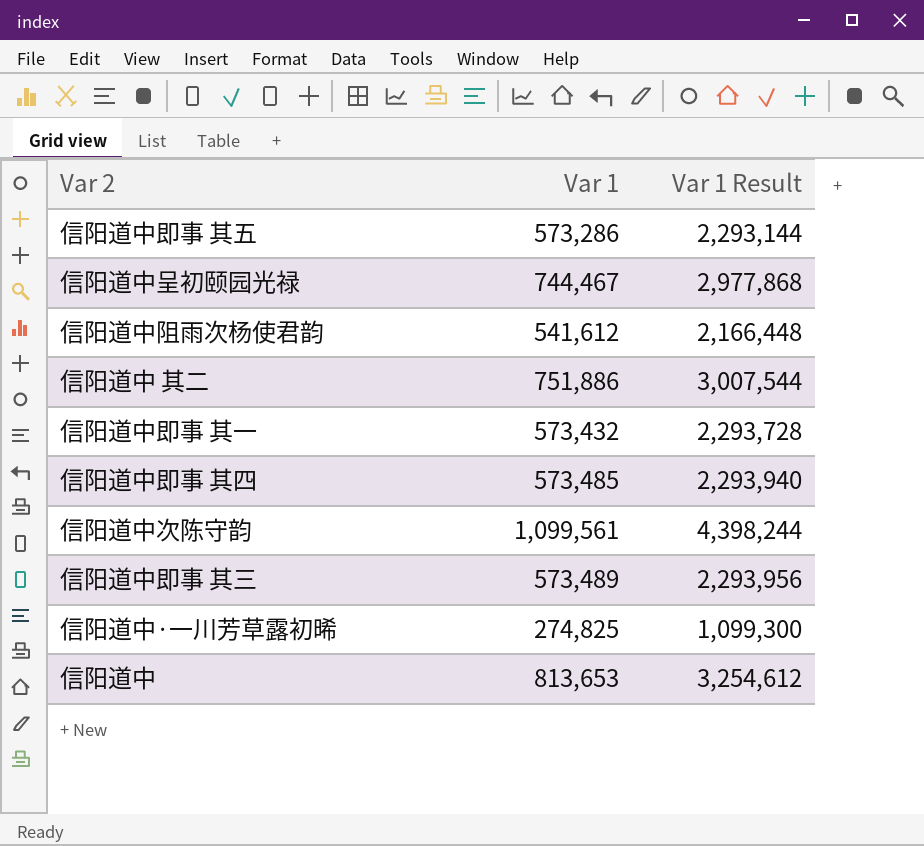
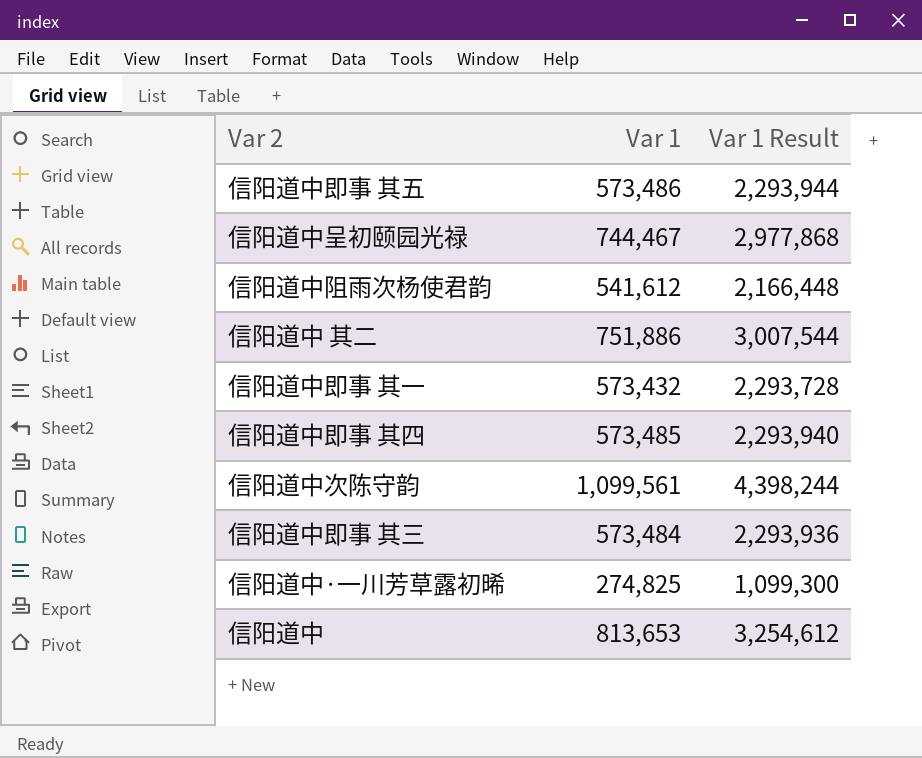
信阳道中即事 其五 | Var 1: 573,286 -> 573,486
信阳道中即事 其五 | Var 1 Result: 2,293,144 -> 2,293,944
信阳道中即事 其三 | Var 1: 573,489 -> 573,484
信阳道中即事 其三 | Var 1 Result: 2,293,956 -> 2,293,936

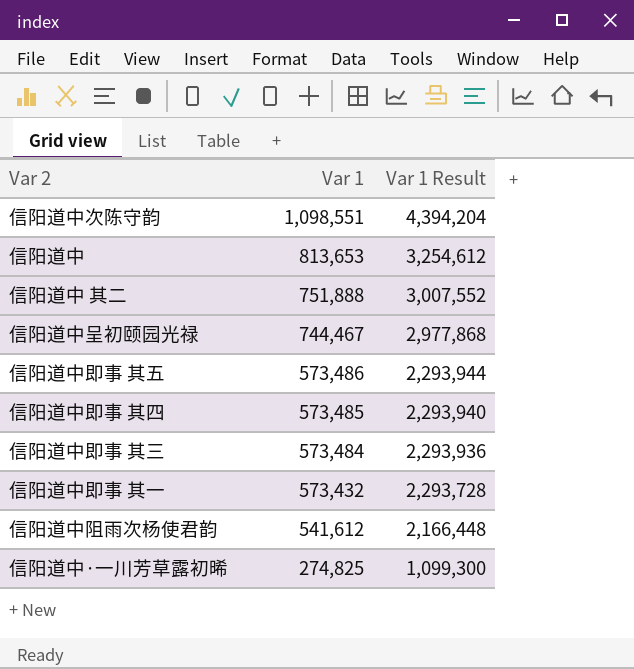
row order: none -> Var 1 descending
信阳道中次陈守韵 | Var 1: 1,099,561 -> 1,098,551
信阳道中次陈守韵 | Var 1 Result: 4,398,244 -> 4,394,204
信阳道中 其二 | Var 1: 751,886 -> 751,888
信阳道中 其二 | Var 1 Result: 3,007,544 -> 3,007,552

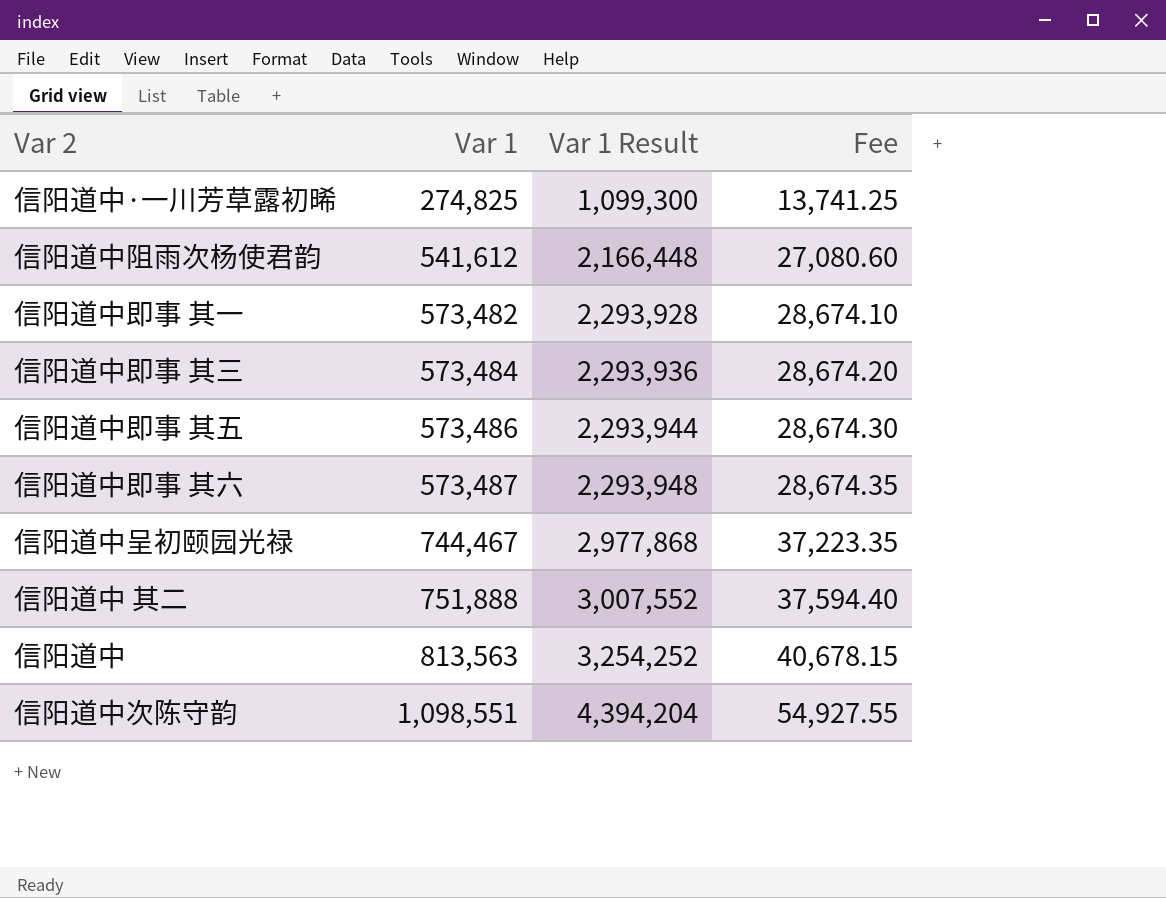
row order: Var 1 descending -> Var 1 ascending
column Fee | formula: none -> [Var 1] * 0.05
row 信阳道中即事 其四: 573,485 | 2,293,940 -> none
信阳道中即事 其一 | Var 1: 573,432 -> 573,482
信阳道中即事 其一 | Var 1 Result: 2,293,728 -> 2,293,928
row 信阳道中即事 其六: none -> 573,487 | 2,293,948 | 28,674.35
信阳道中 | Var 1: 813,653 -> 813,563
信阳道中 | Var 1 Result: 3,254,612 -> 3,254,252

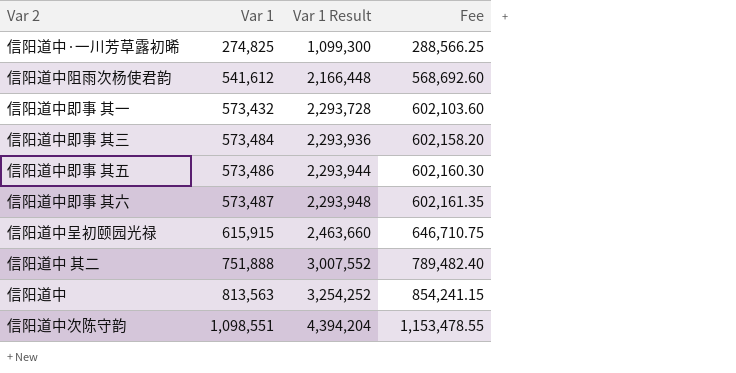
column Fee | formula: [Var 1] * 0.05 -> [Var 1] * 1.05
信阳道中即事 其一 | Var 1: 573,482 -> 573,432
信阳道中即事 其一 | Var 1 Result: 2,293,928 -> 2,293,728
信阳道中呈初颐园光禄 | Var 1: 744,467 -> 615,915
信阳道中呈初颐园光禄 | Var 1 Result: 2,977,868 -> 2,463,660

